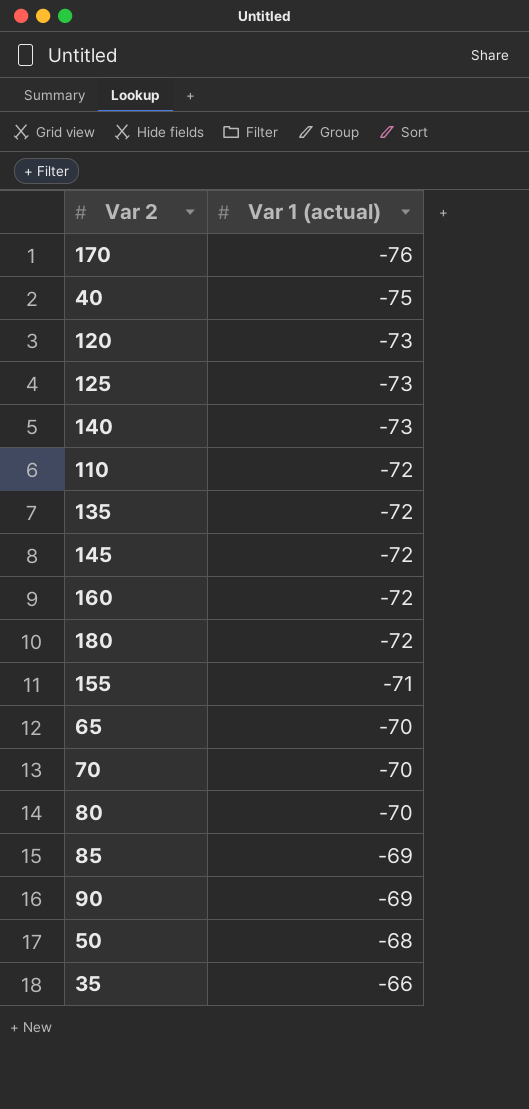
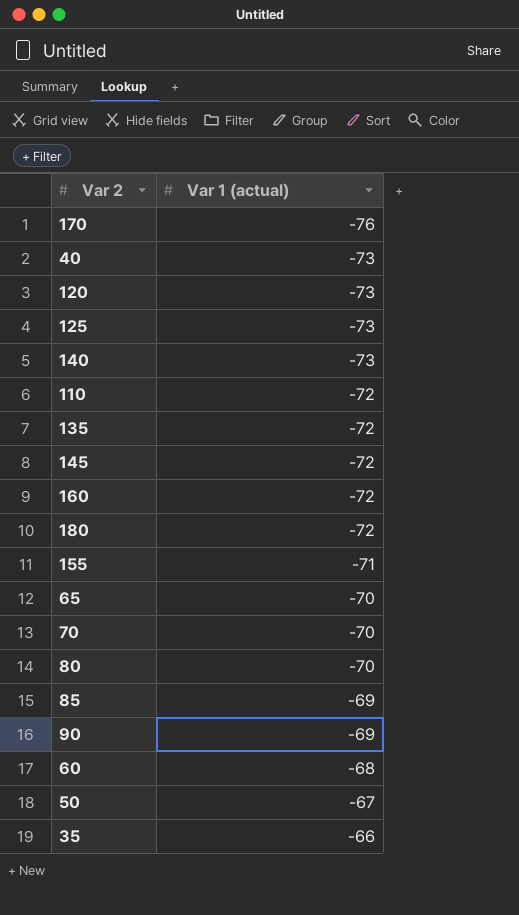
40 | Var 1 (actual): -75 -> -73
row 60: none -> -68
50 | Var 1 (actual): -68 -> -67

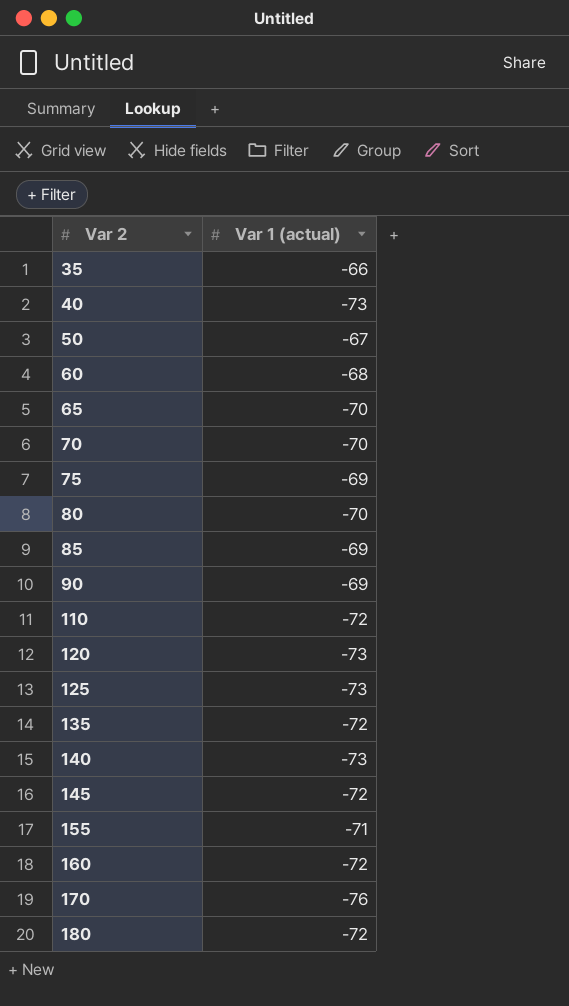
row order: Var 1 (actual) ascending -> Var 2 ascending
row 75: none -> -69

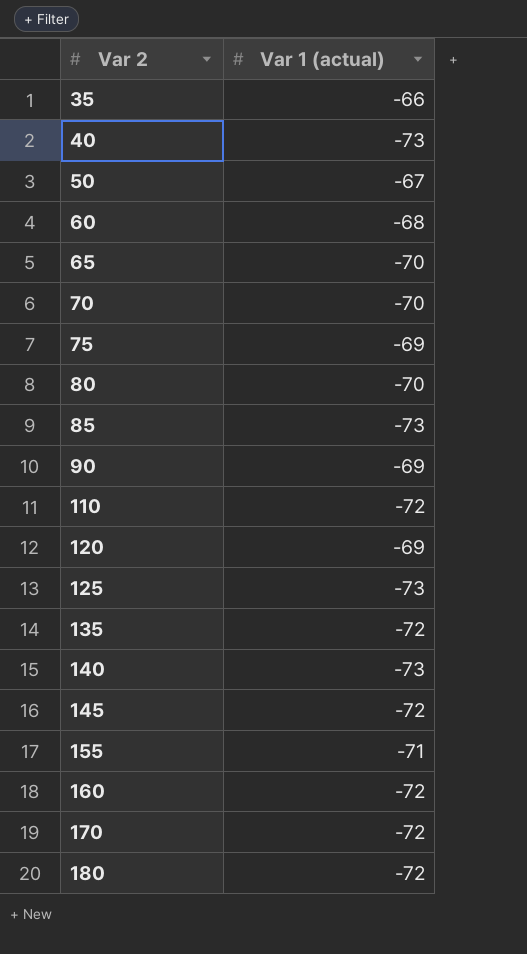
85 | Var 1 (actual): -69 -> -73
120 | Var 1 (actual): -73 -> -69
170 | Var 1 (actual): -76 -> -72

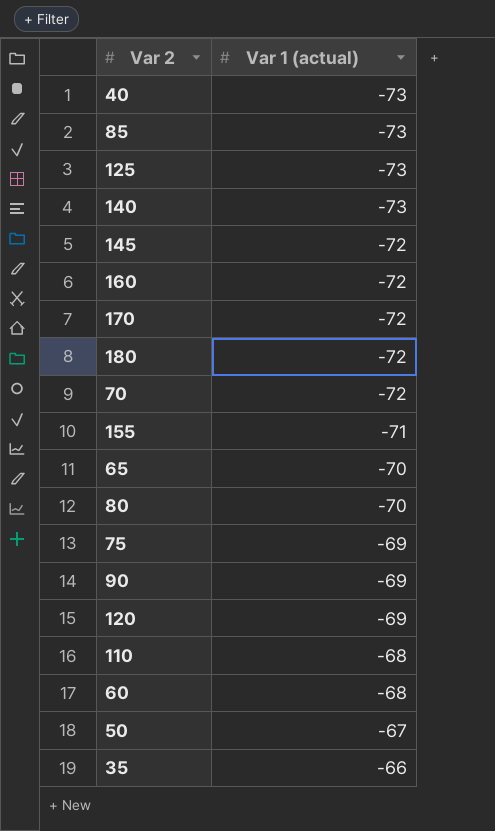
row order: Var 2 ascending -> Var 1 (actual) ascending
row 135: -72 -> none
70 | Var 1 (actual): -70 -> -72
110 | Var 1 (actual): -72 -> -68

